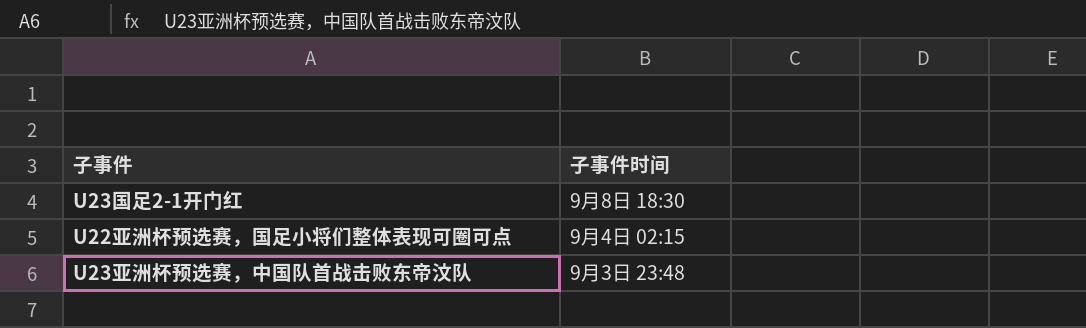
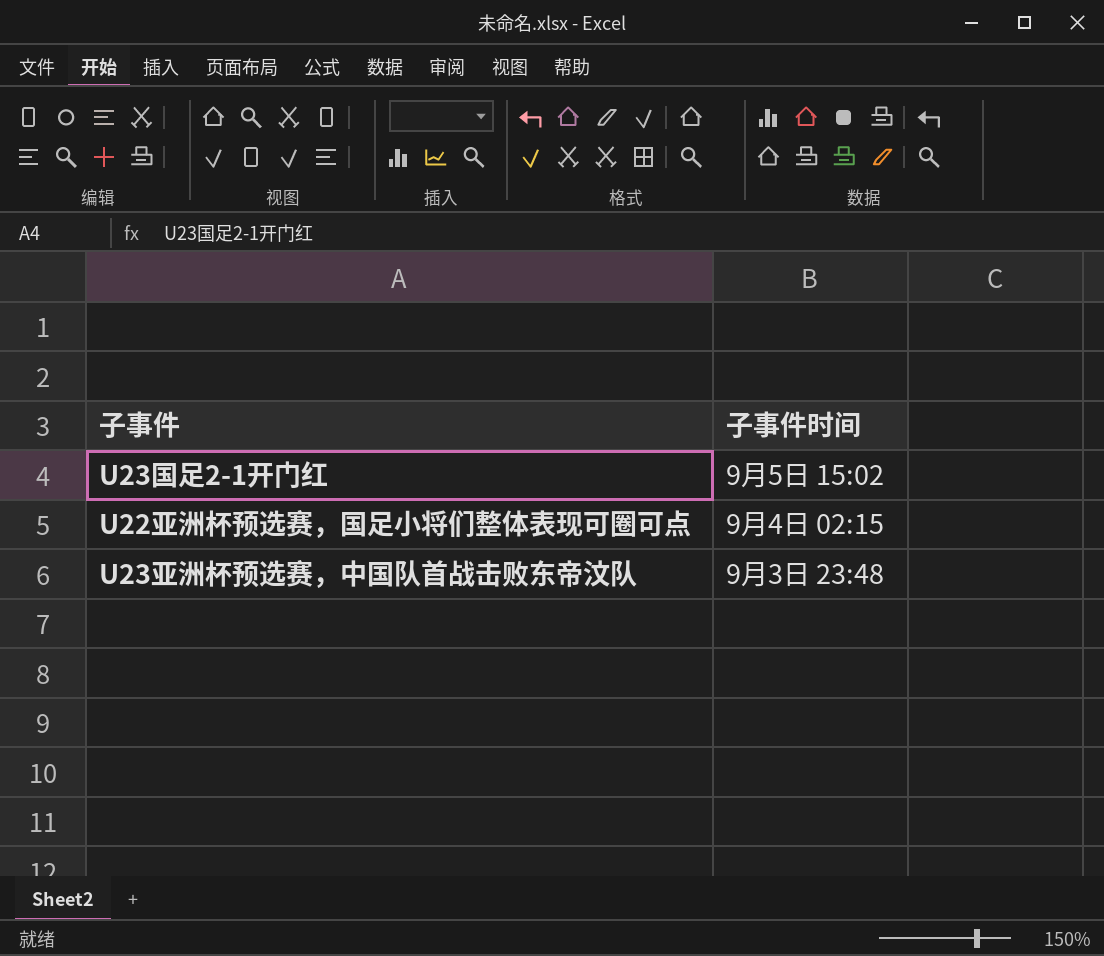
U23国足2-1开门红 | 子事件时间: 9月8日 18:30 -> 9月5日 15:02

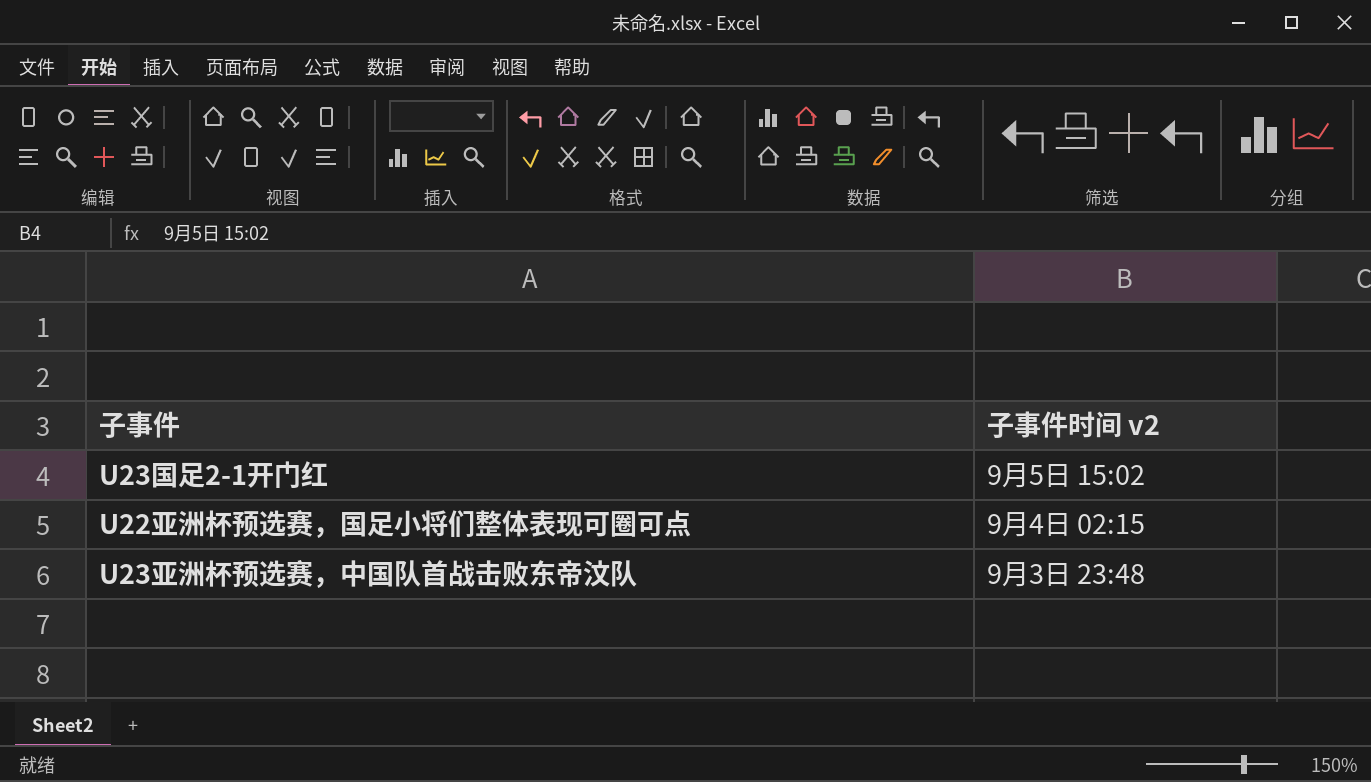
column name: 子事件时间 -> 子事件时间 v2

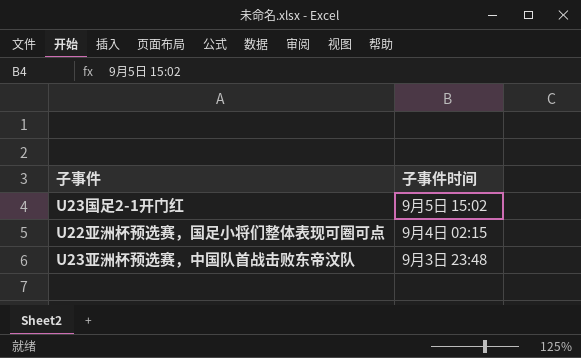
column name: 子事件时间 v2 -> 子事件时间

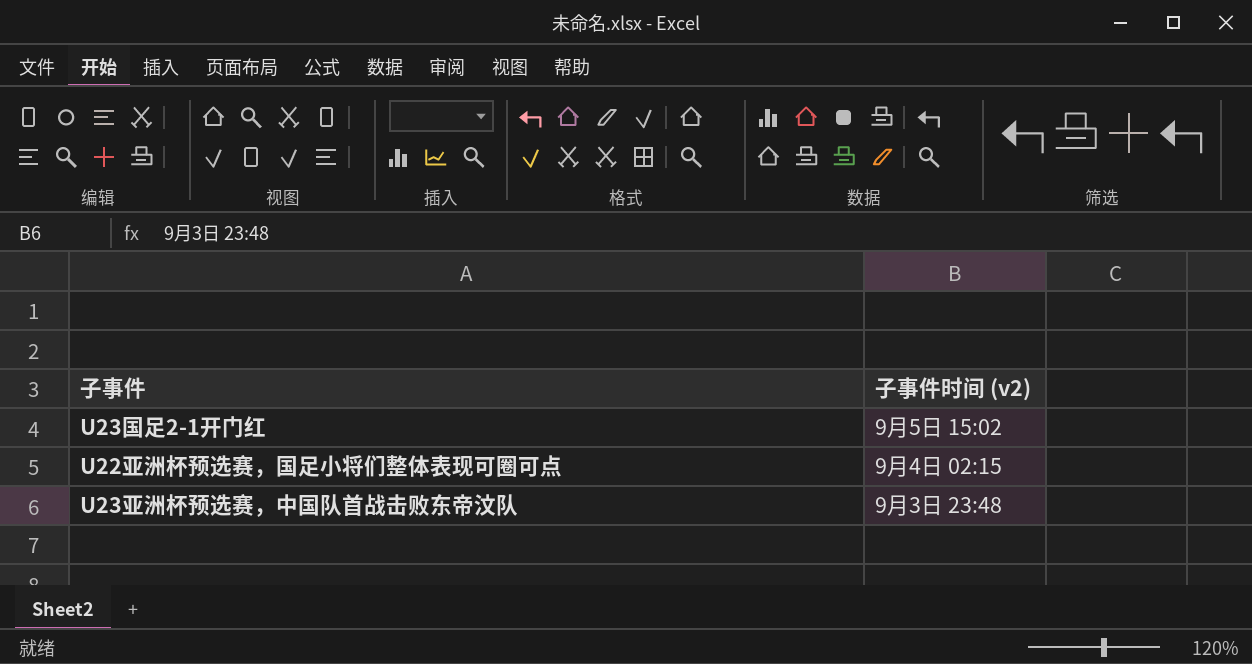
column name: 子事件时间 -> 子事件时间 (v2)

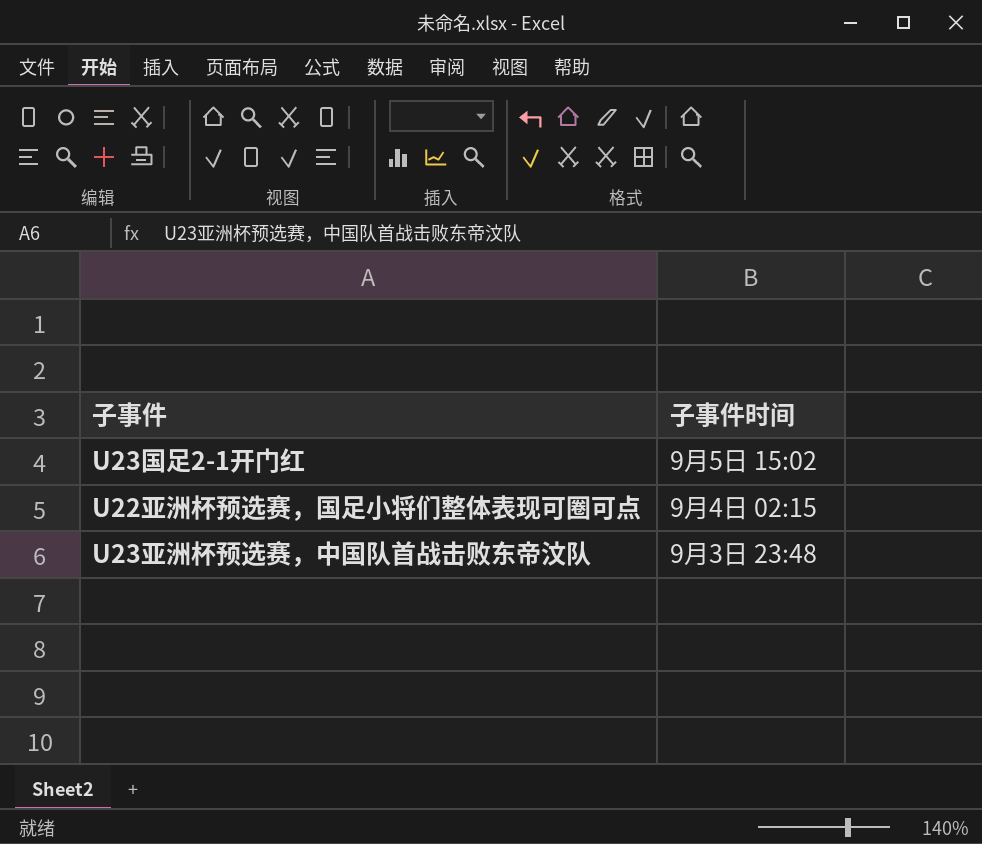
column name: 子事件时间 (v2) -> 子事件时间

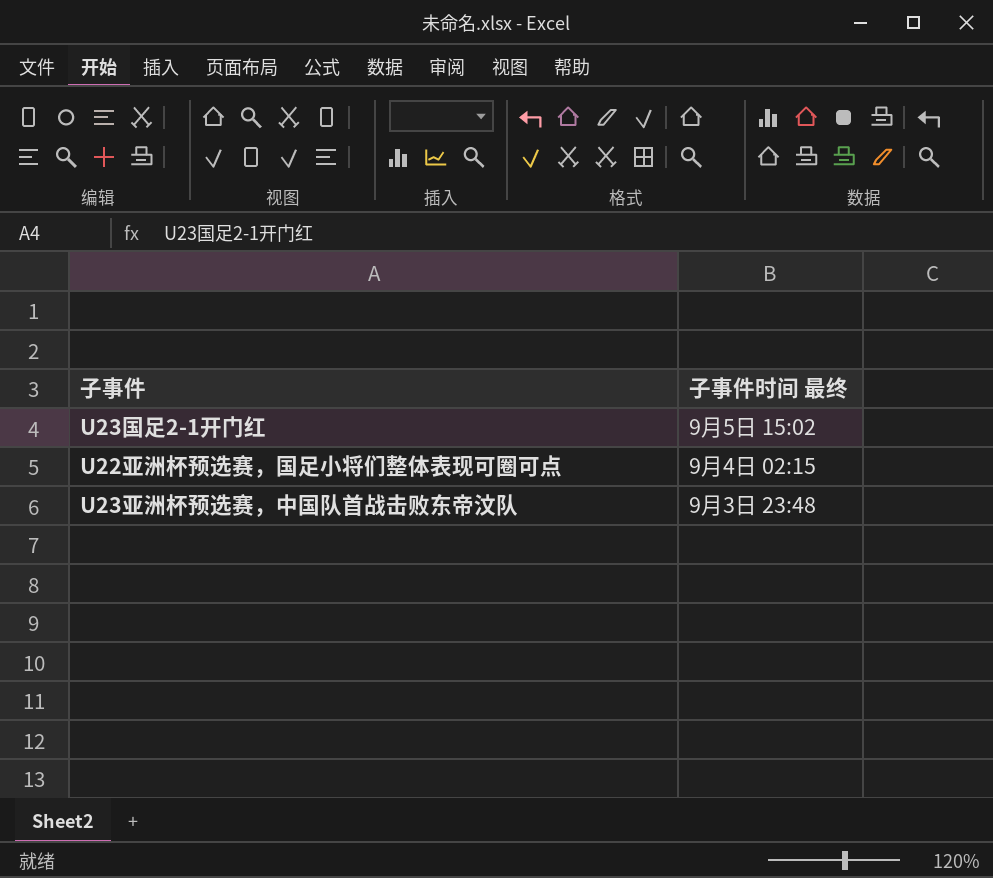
column name: 子事件时间 -> 子事件时间 最终

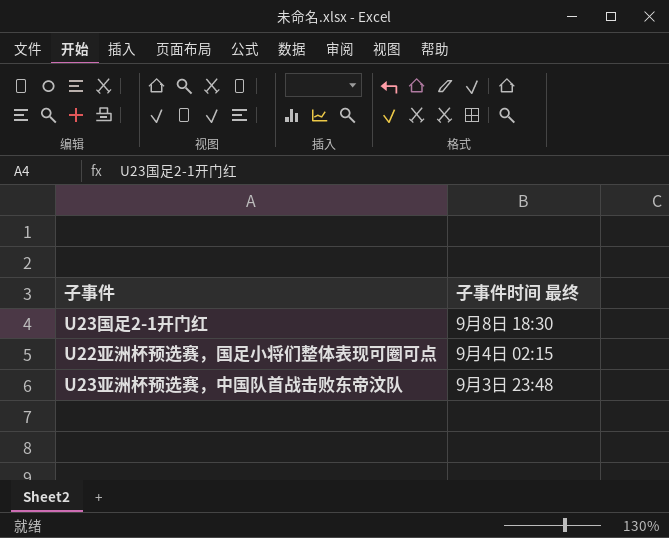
U23国足2-1开门红 | 子事件时间 最终: 9月5日 15:02 -> 9月8日 18:30

